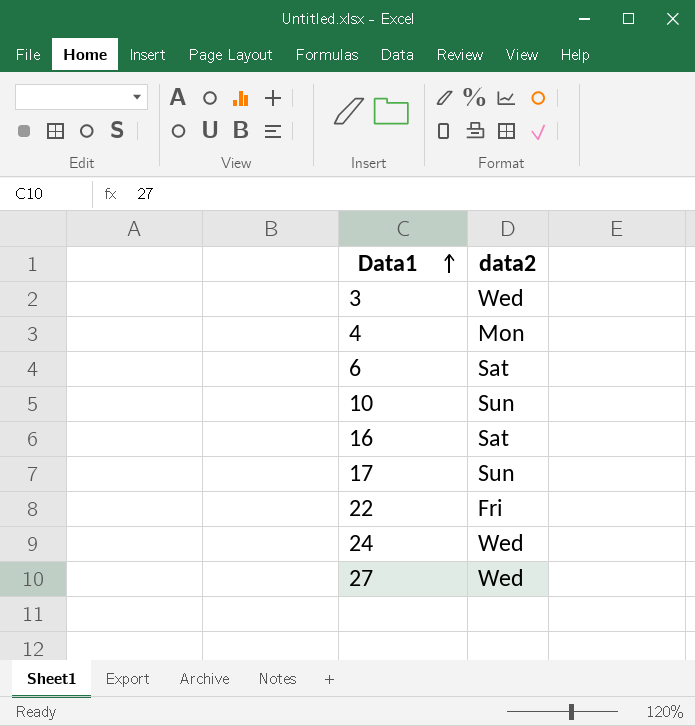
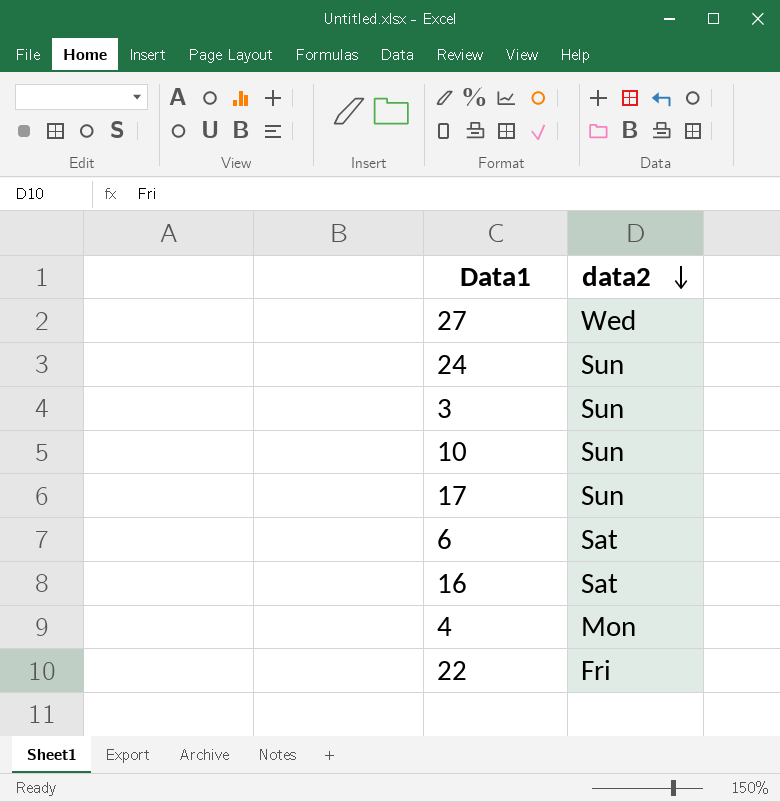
row order: Data1 ascending -> data2 descending
24 | data2: Wed -> Sun
3 | data2: Wed -> Sun

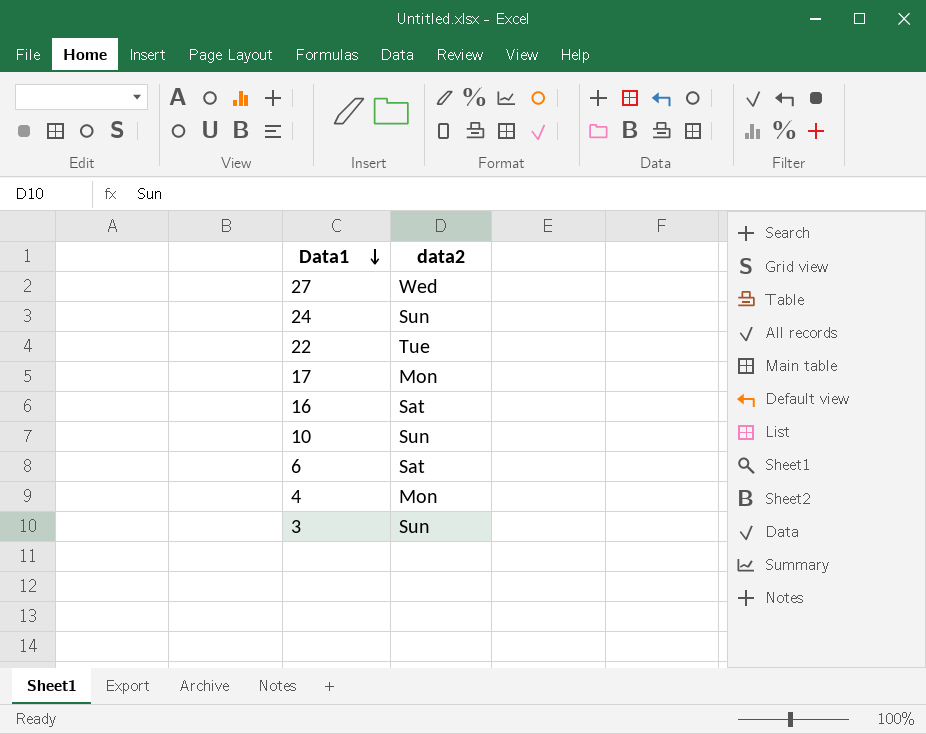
row order: data2 descending -> Data1 descending
22 | data2: Fri -> Tue
17 | data2: Sun -> Mon

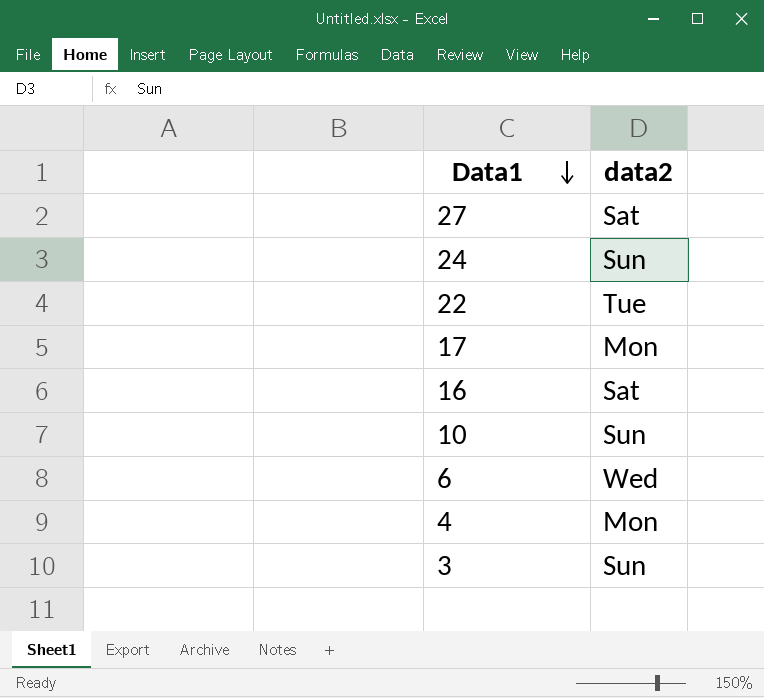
27 | data2: Wed -> Sat
6 | data2: Sat -> Wed

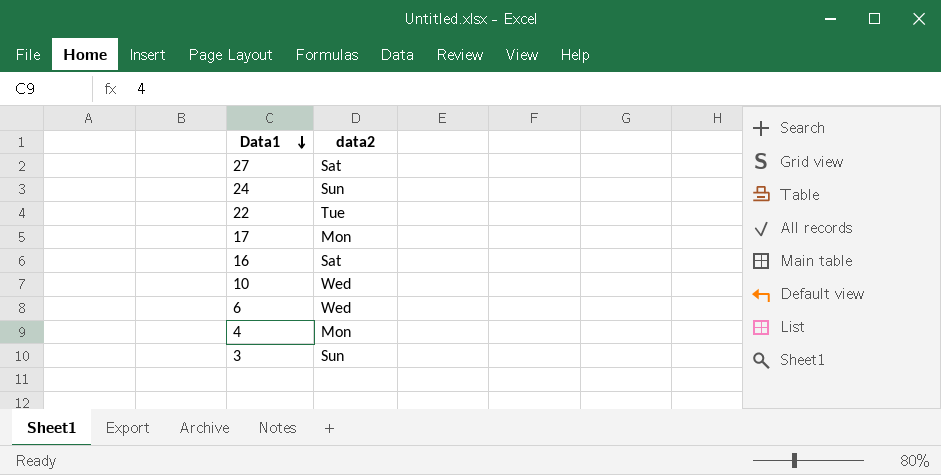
10 | data2: Sun -> Wed

